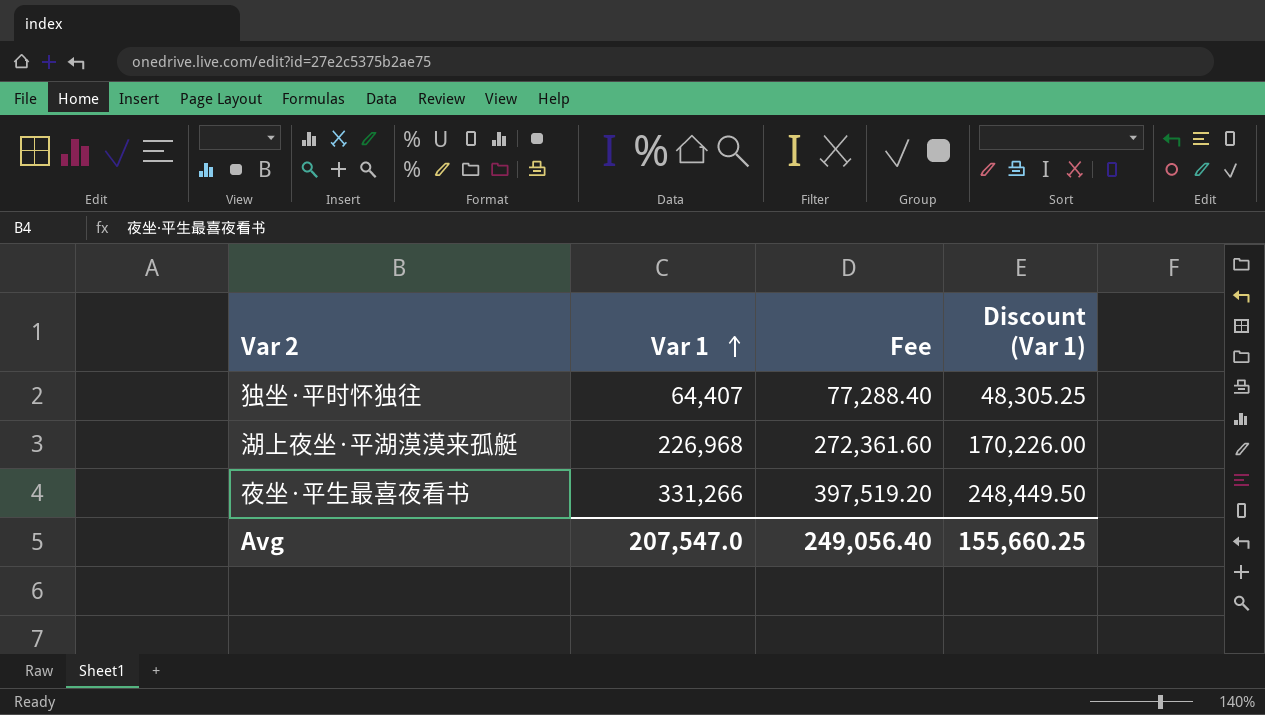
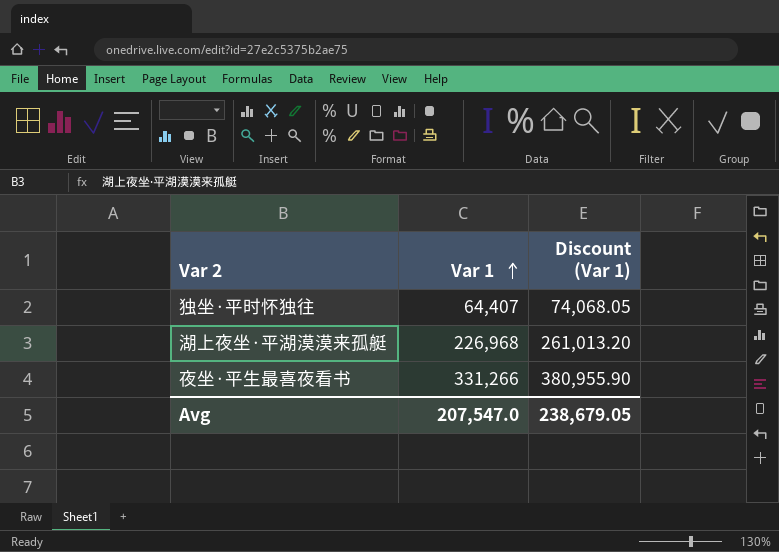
column Fee | formula: [Var 1] * 1.2 -> none
column Discount (Var 1) | formula: [Var 1] * 0.75 -> [Var 1] * 1.15
Avg | Discount (Var 1): 155,660.25 -> 238,679.05

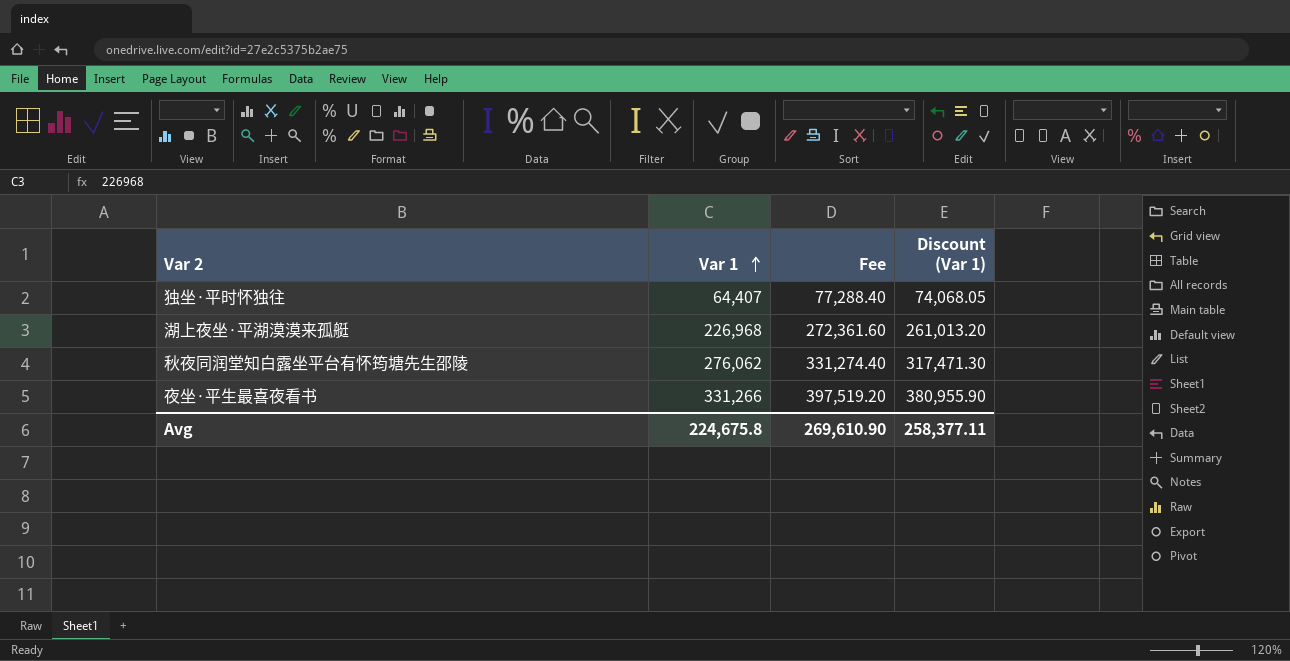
column Fee | formula: none -> [Var 1] * 1.2
row 秋夜同润堂知白露坐平台有怀筠塘先生邵陵: none -> 276,062 | 331,274.40 | 317,471.30
Avg | Var 1: 207,547.0 -> 224,675.8
Avg | Discount (Var 1): 238,679.05 -> 258,377.11

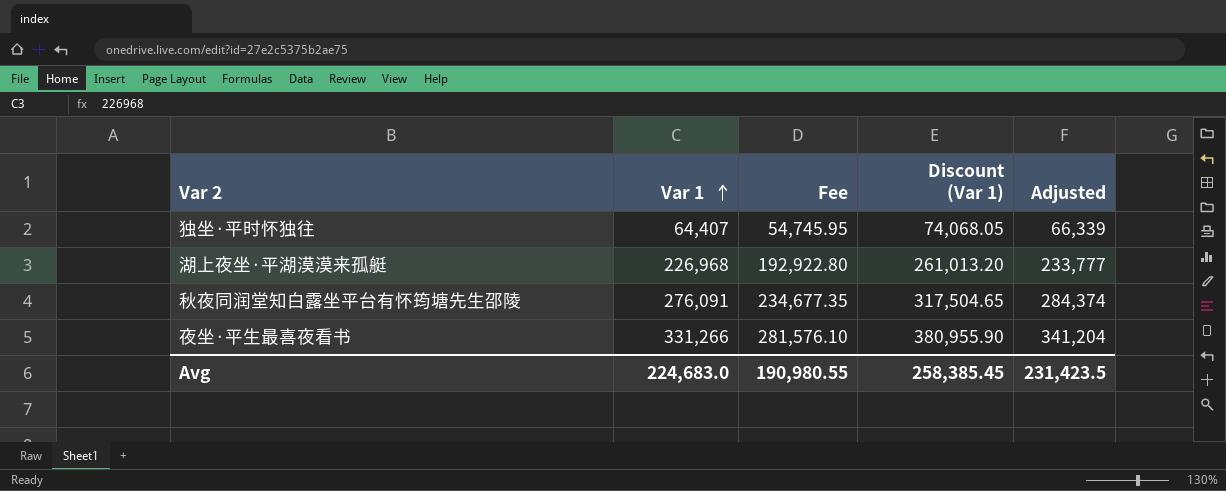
column Fee | formula: [Var 1] * 1.2 -> [Var 1] * 0.85
column Adjusted | formula: none -> [Var 1] * 1.03
秋夜同润堂知白露坐平台有怀筠塘先生邵陵 | Var 1: 276,062 -> 276,091
秋夜同润堂知白露坐平台有怀筠塘先生邵陵 | Discount (Var 1): 317,471.30 -> 317,504.65
Avg | Var 1: 224,675.8 -> 224,683.0
Avg | Fee: 269,610.90 -> 190,980.55
Avg | Discount (Var 1): 258,377.11 -> 258,385.45

